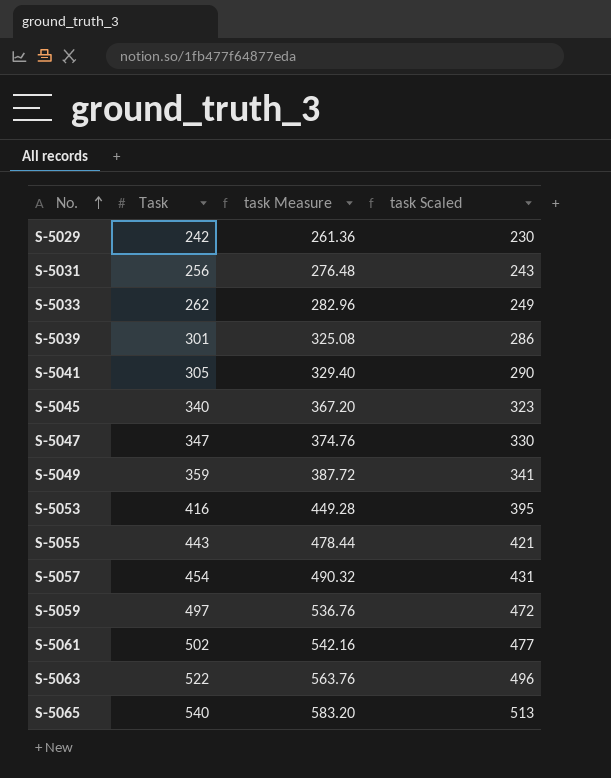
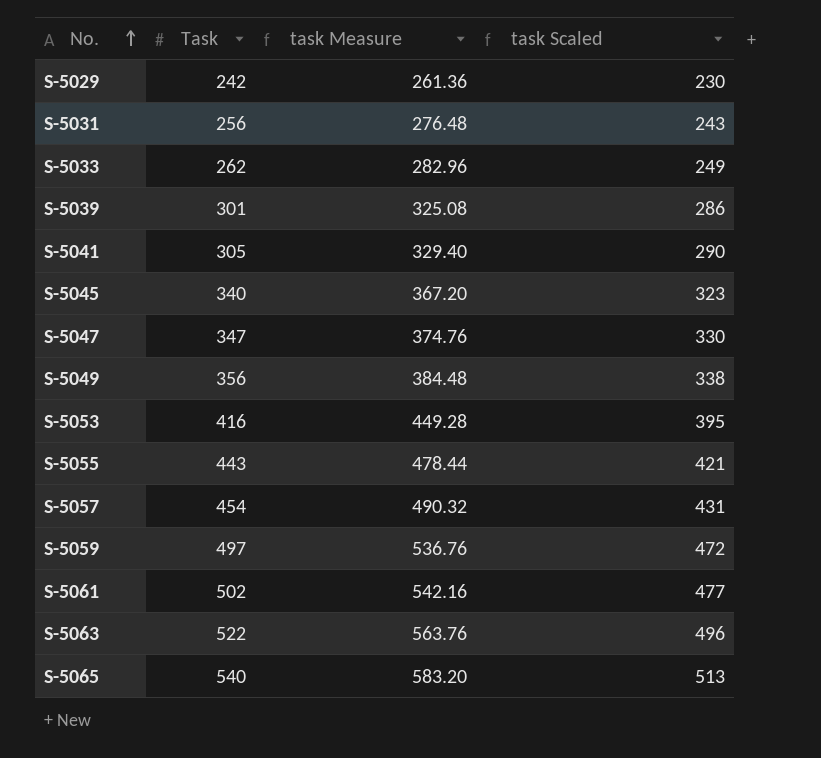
S-5049 | Task: 359 -> 356
S-5049 | task Measure: 387.72 -> 384.48
S-5049 | task Scaled: 341 -> 338

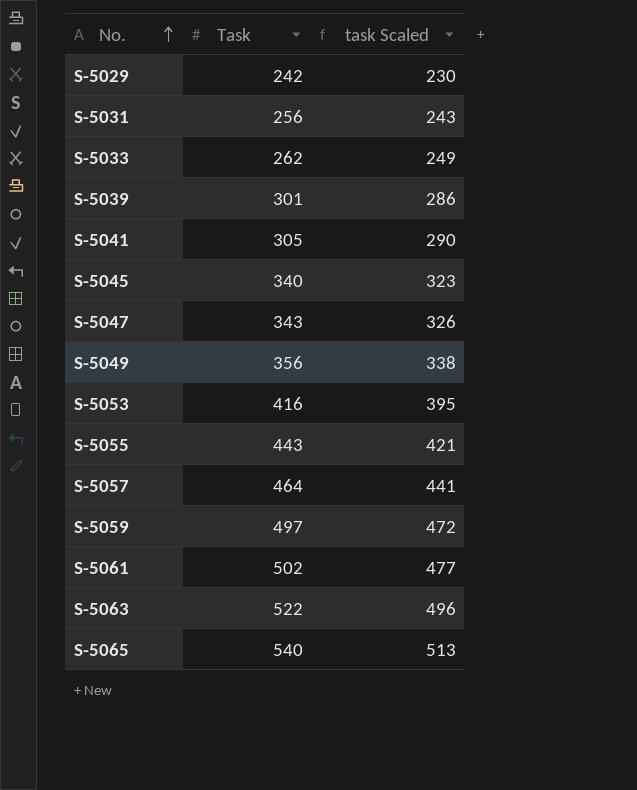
column task Measure | formula: [Task] * 1.08 -> none
S-5047 | Task: 347 -> 343
S-5047 | task Scaled: 330 -> 326
S-5057 | Task: 454 -> 464
S-5057 | task Scaled: 431 -> 441

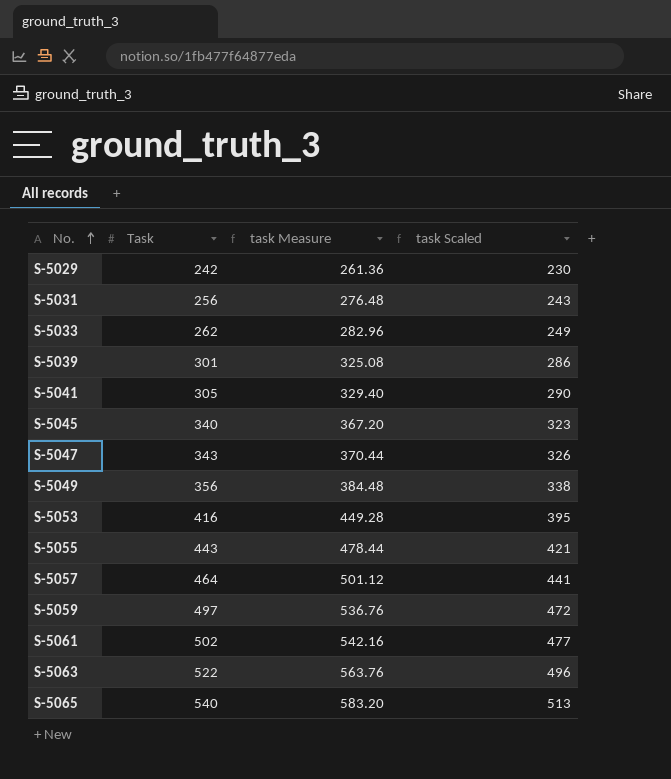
column task Measure | formula: none -> [Task] * 1.08

